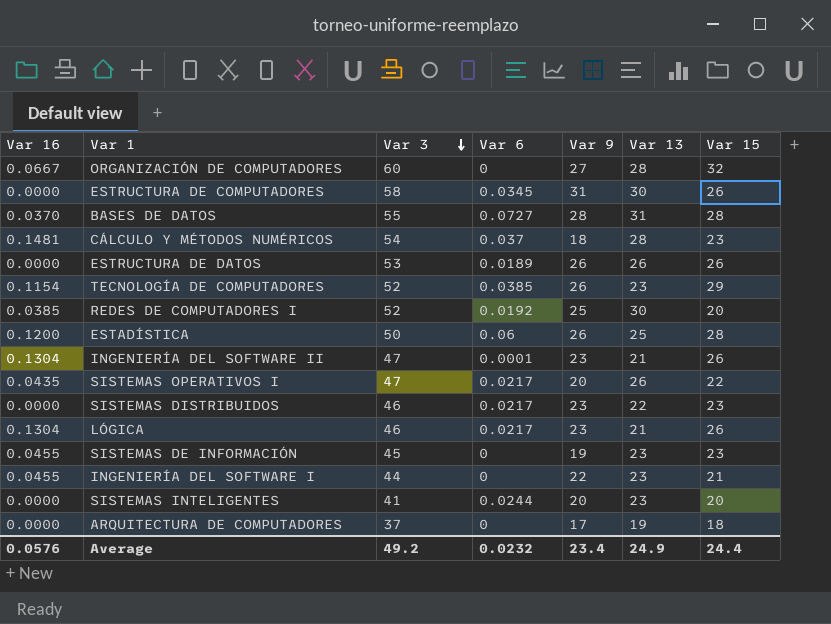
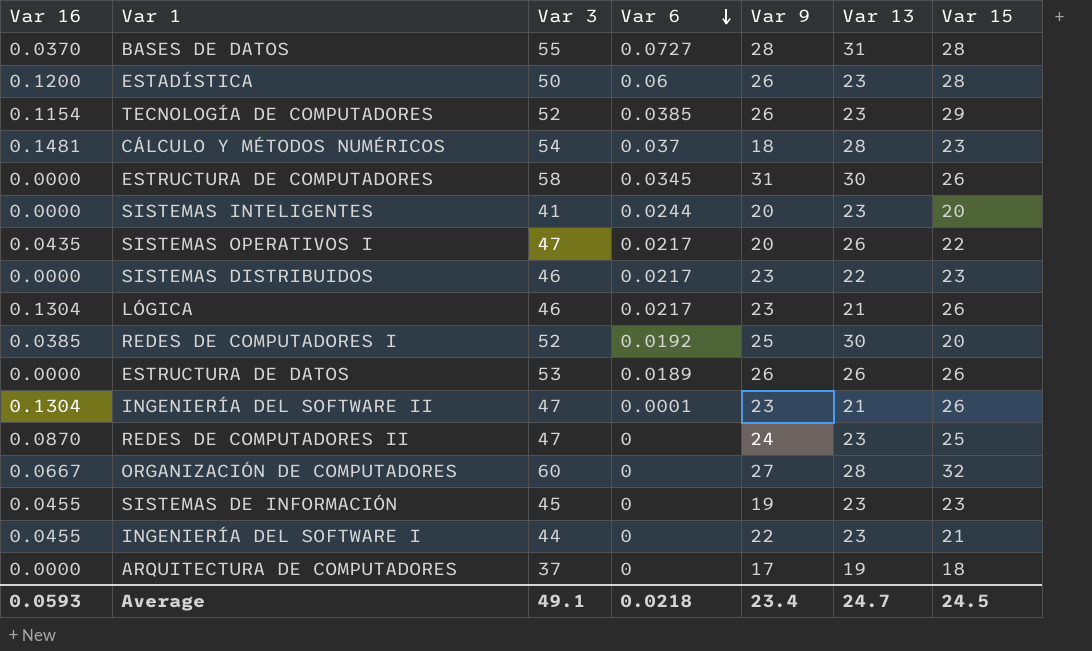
row order: Var 3 descending -> Var 6 descending
ESTADÍSTICA | Var 13: 25 -> 23
row REDES DE COMPUTADORES II: none -> 0.0870 | 47 | 0 | 24 | 23 | 25
Average | Var 16: 0.0576 -> 0.0593
Average | Var 3: 49.2 -> 49.1
Average | Var 6: 0.0232 -> 0.0218
Average | Var 13: 24.9 -> 24.7
Average | Var 15: 24.4 -> 24.5

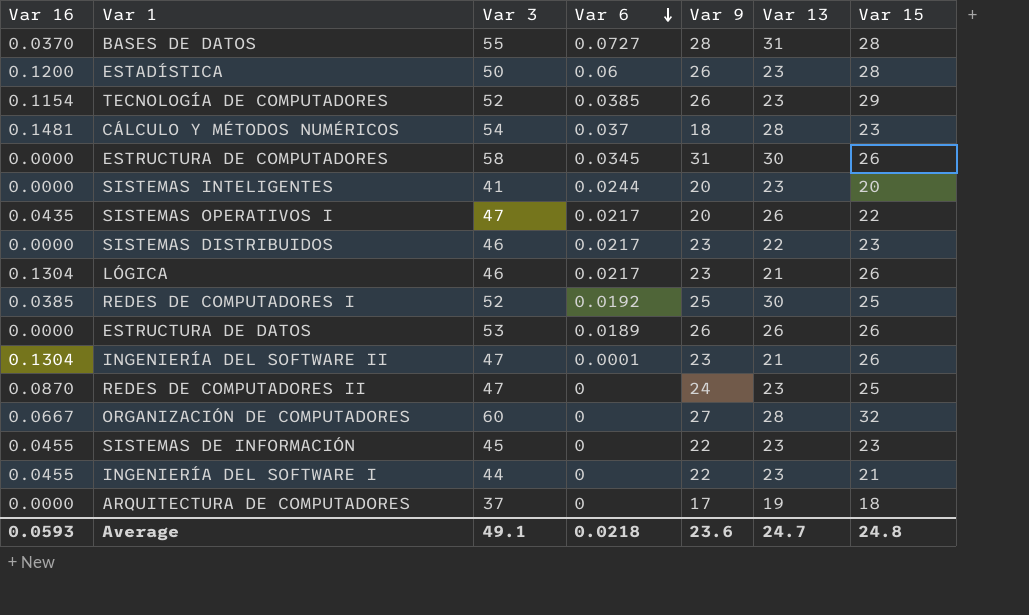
REDES DE COMPUTADORES I | Var 15: 20 -> 25
SISTEMAS DE INFORMACIÓN | Var 9: 19 -> 22
Average | Var 9: 23.4 -> 23.6
Average | Var 15: 24.5 -> 24.8

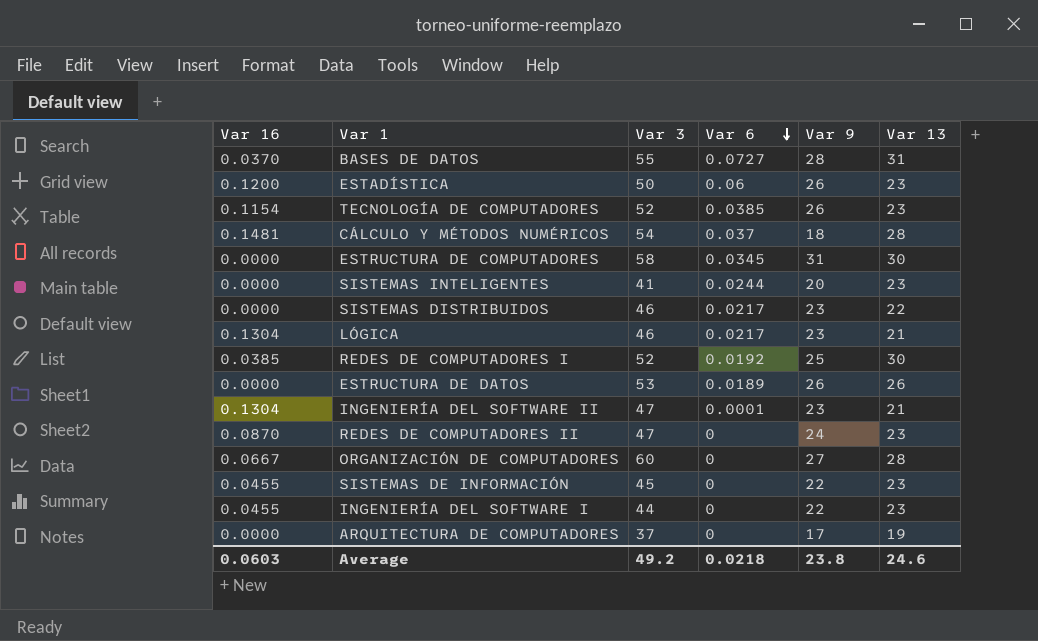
column Var 15 | position: 7 -> none
row SISTEMAS OPERATIVOS I: 0.0435 | 47 | 0.0217 | 20 | 26 | 22 -> none
Average | Var 16: 0.0593 -> 0.0603
Average | Var 3: 49.1 -> 49.2
Average | Var 9: 23.6 -> 23.8
Average | Var 13: 24.7 -> 24.6

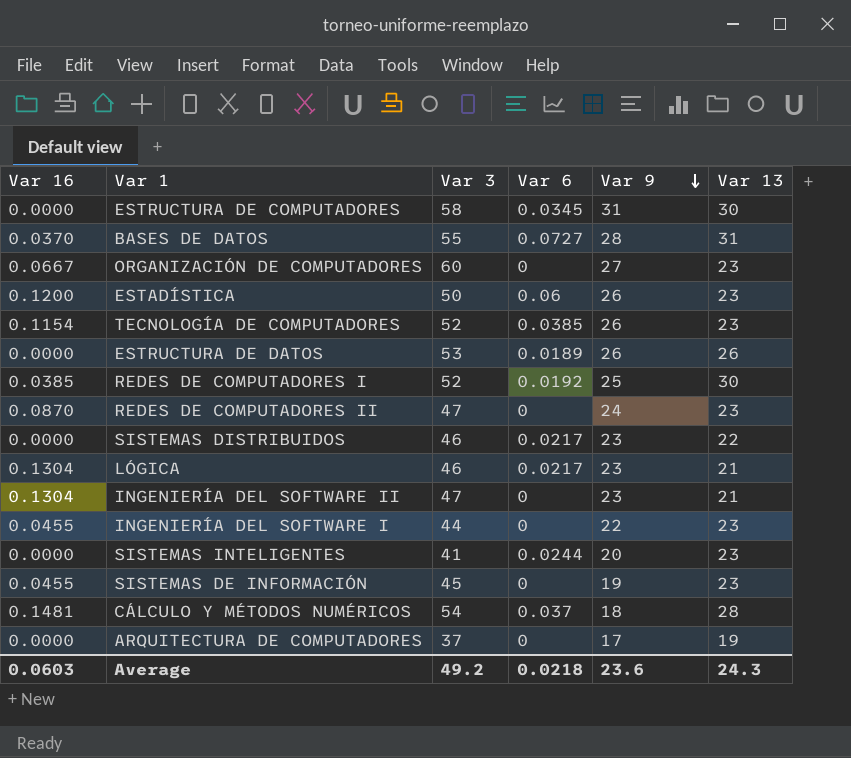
row order: Var 6 descending -> Var 9 descending
ORGANIZACIÓN DE COMPUTADORES | Var 13: 28 -> 23
INGENIERÍA DEL SOFTWARE II | Var 6: 0.0001 -> 0
SISTEMAS DE INFORMACIÓN | Var 9: 22 -> 19
Average | Var 9: 23.8 -> 23.6
Average | Var 13: 24.6 -> 24.3

